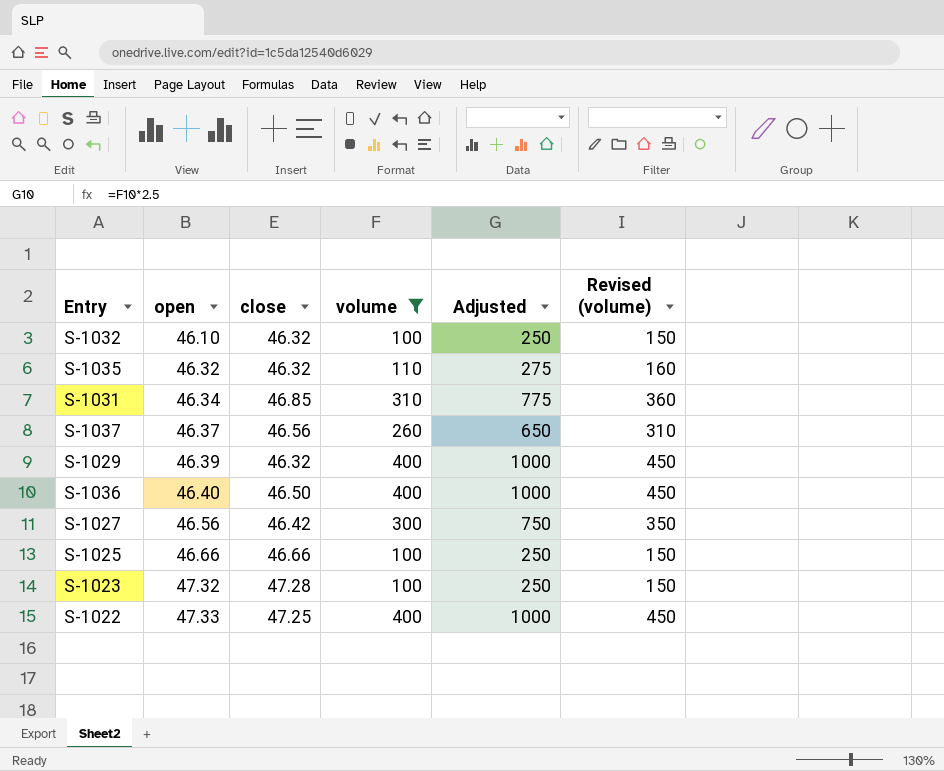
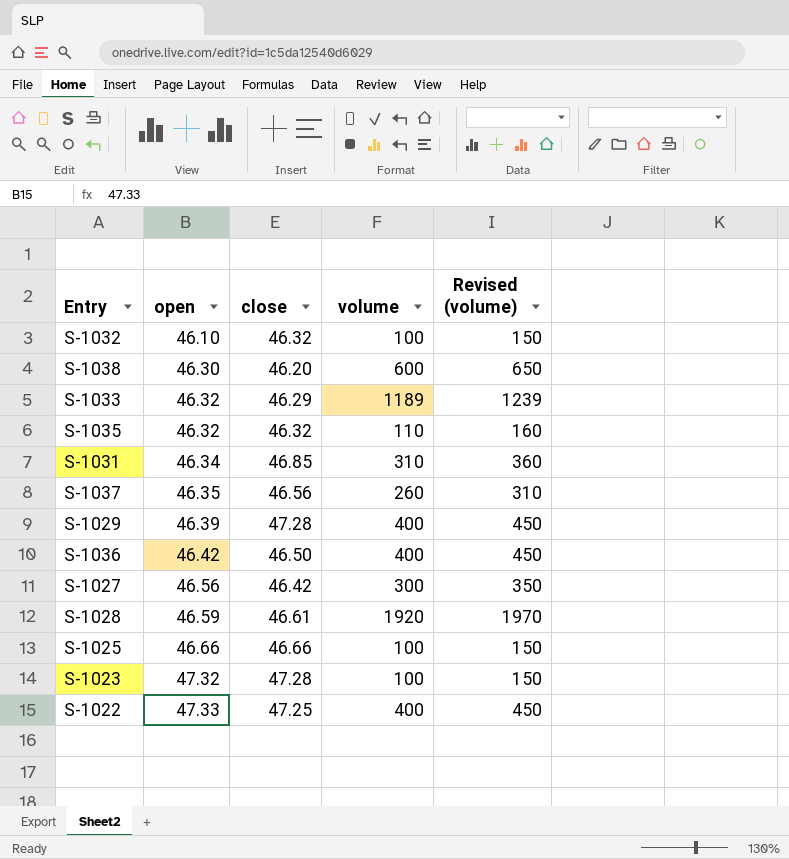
filter: volume <= 400 -> none
column Adjusted | formula: [volume] * 2.5 -> none
S-1037 | open: 46.37 -> 46.35
S-1029 | close: 46.32 -> 47.28
S-1036 | open: 46.40 -> 46.42

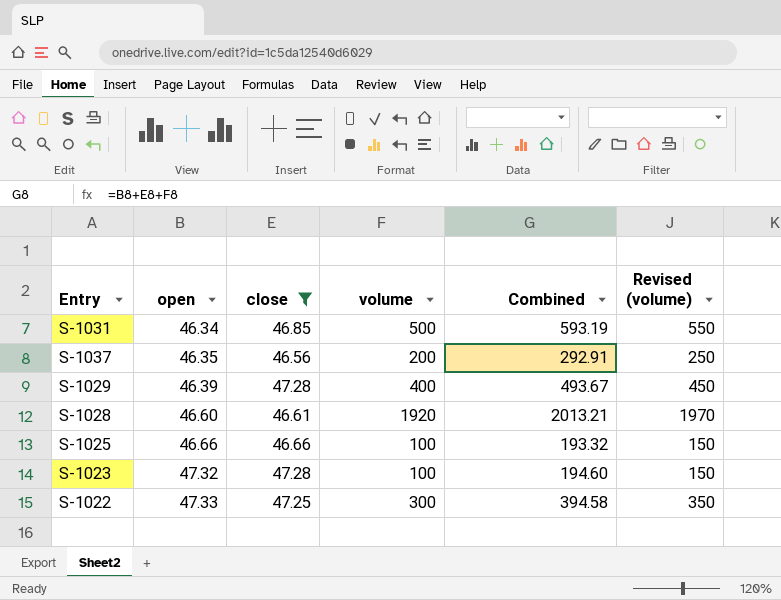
filter: none -> close >= 46.56
column Combined | formula: none -> [open] + [close] + [volume]
S-1031 | volume: 310 -> 500
S-1031 | Revised (volume): 360 -> 550
S-1037 | volume: 260 -> 200
S-1037 | Revised (volume): 310 -> 250
S-1028 | open: 46.59 -> 46.60
S-1022 | volume: 400 -> 300
S-1022 | Revised (volume): 450 -> 350

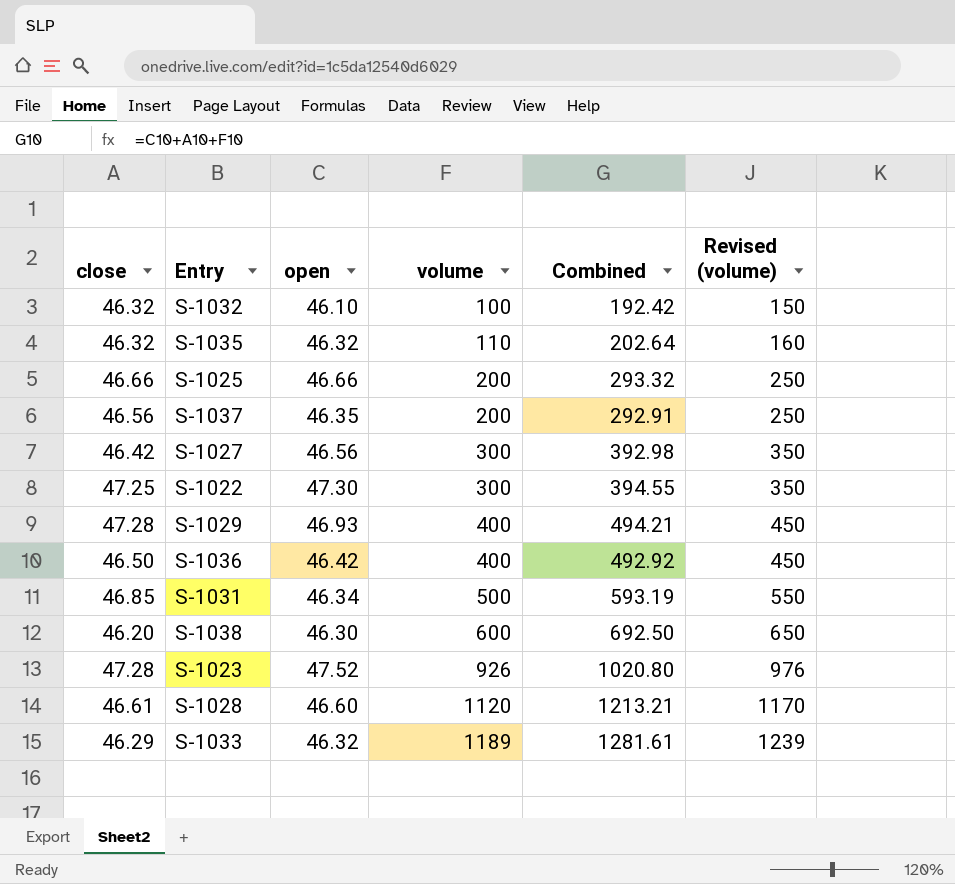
filter: close >= 46.56 -> none
row order: open ascending -> volume ascending
column close | position: 3 -> 1
S-1025 | volume: 100 -> 200
S-1025 | Combined: 193.32 -> 293.32
S-1025 | Revised (volume): 150 -> 250
S-1022 | open: 47.33 -> 47.30
S-1022 | Combined: 394.58 -> 394.55
S-1029 | open: 46.39 -> 46.93
S-1029 | Combined: 493.67 -> 494.21
S-1023 | open: 47.32 -> 47.52
S-1023 | volume: 100 -> 926
S-1023 | Combined: 194.60 -> 1020.80
S-1023 | Revised (volume): 150 -> 976
S-1028 | volume: 1920 -> 1120
S-1028 | Combined: 2013.21 -> 1213.21
S-1028 | Revised (volume): 1970 -> 1170

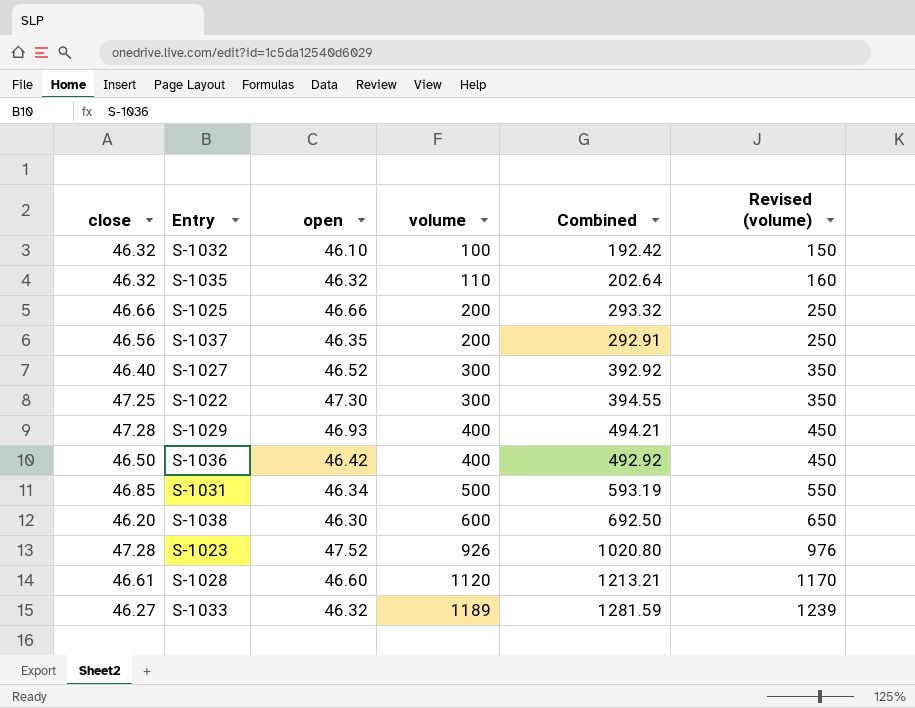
S-1027 | close: 46.42 -> 46.40
S-1027 | open: 46.56 -> 46.52
S-1027 | Combined: 392.98 -> 392.92
S-1033 | close: 46.29 -> 46.27
S-1033 | Combined: 1281.61 -> 1281.59

